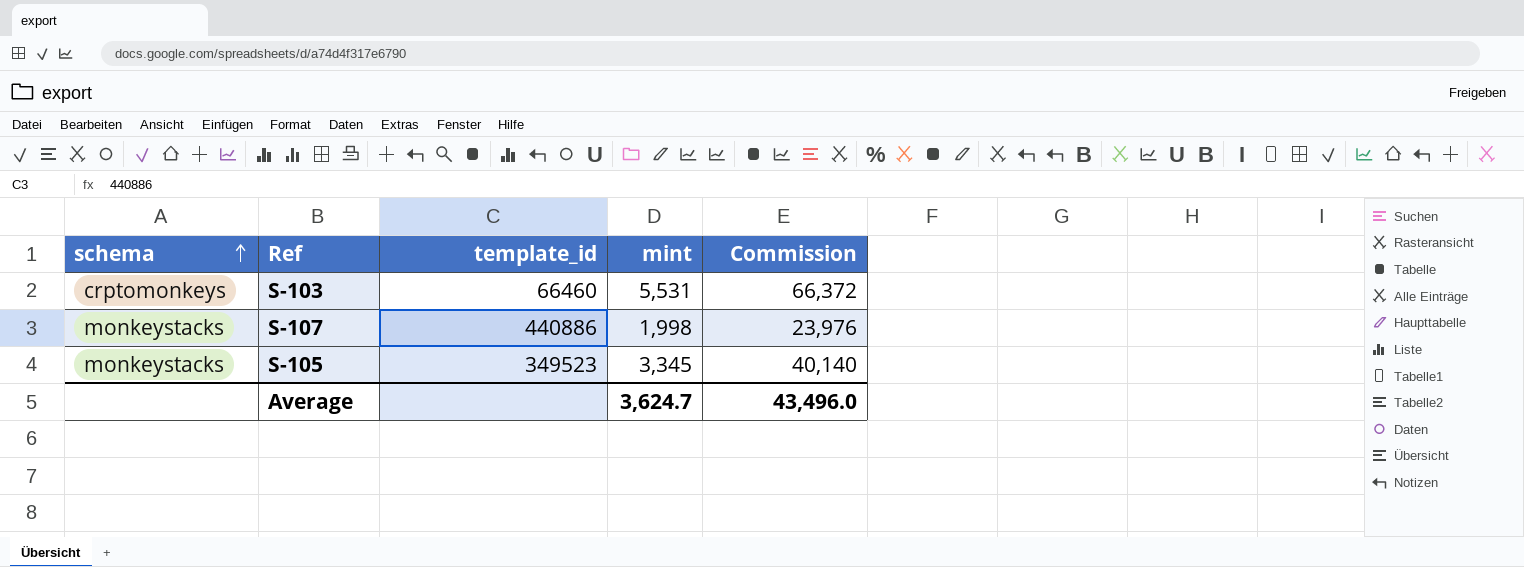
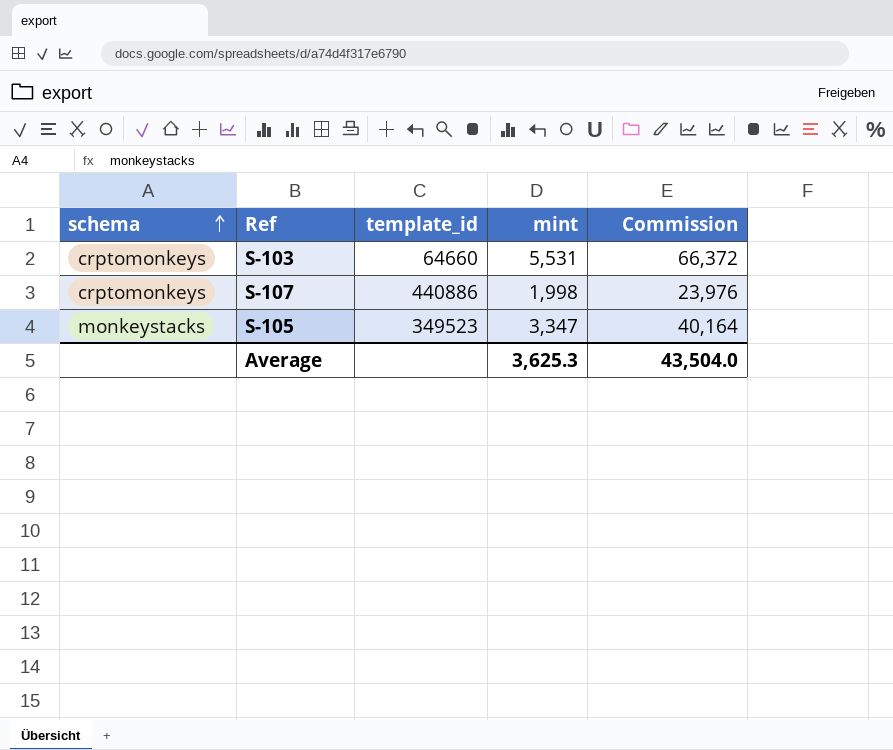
S-103 | template_id: 66460 -> 64660
S-107 | schema: monkeystacks -> crptomonkeys
S-105 | mint: 3,345 -> 3,347
S-105 | Commission: 40,140 -> 40,164
Average | mint: 3,624.7 -> 3,625.3
Average | Commission: 43,496.0 -> 43,504.0

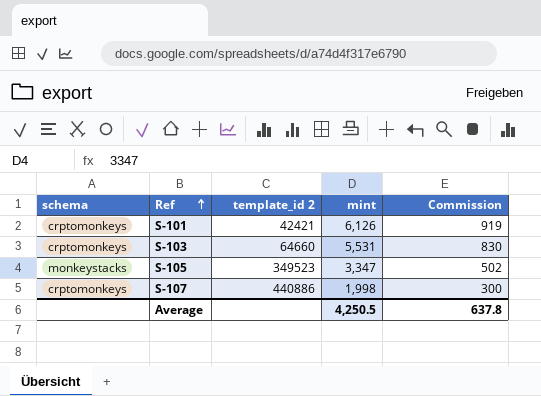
row order: schema ascending -> Ref ascending
column name: template_id -> template_id 2
column Commission | formula: [mint] * 12 -> [mint] * 0.15
row S-101: none -> crptomonkeys | 42421 | 6,126 | 919
Average | mint: 3,625.3 -> 4,250.5
Average | Commission: 43,504.0 -> 637.8

